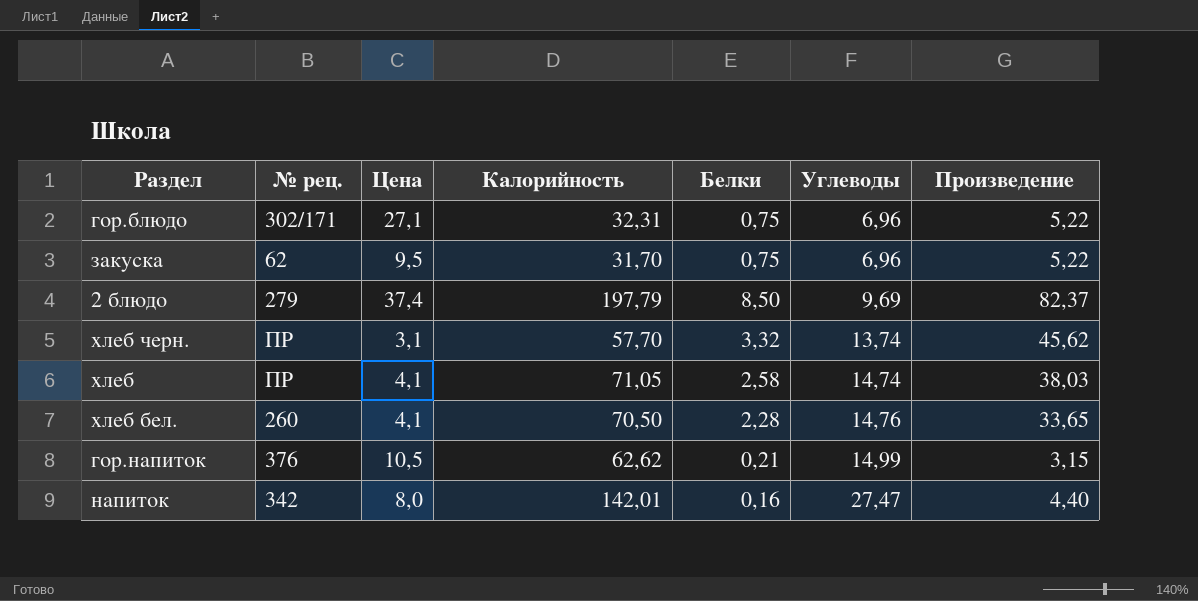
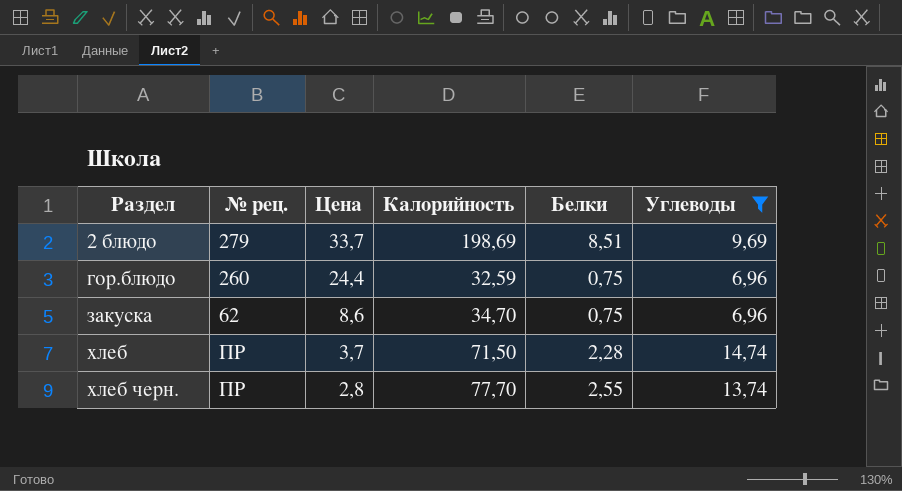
filter: none -> Углеводы <= 14,74
row order: Углеводы ascending -> Раздел ascending
column Произведение | formula: [Белки] * [Углеводы] -> none
2 блюдо | Цена: 37,4 -> 33,7
2 блюдо | Калорийность: 197,79 -> 198,69
2 блюдо | Белки: 8,50 -> 8,51
гор.блюдо | № рец.: 302/171 -> 260
гор.блюдо | Цена: 27,1 -> 24,4
гор.блюдо | Калорийность: 32,31 -> 32,59
закуска | Цена: 9,5 -> 8,6
закуска | Калорийность: 31,70 -> 34,70
хлеб | Цена: 4,1 -> 3,7
хлеб | Калорийность: 71,05 -> 71,50
хлеб | Белки: 2,58 -> 2,28
хлеб черн. | Цена: 3,1 -> 2,8
хлеб черн. | Калорийность: 57,70 -> 77,70
хлеб черн. | Белки: 3,32 -> 2,55

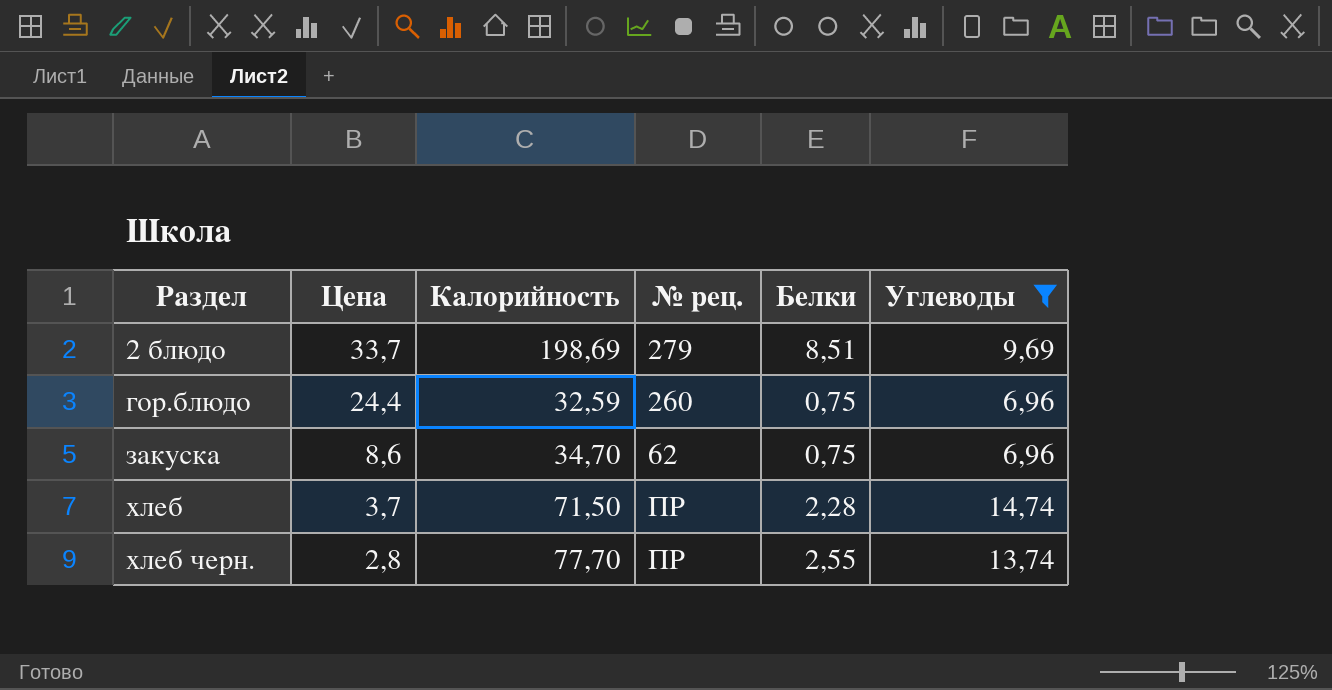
column № рец. | position: 2 -> 4

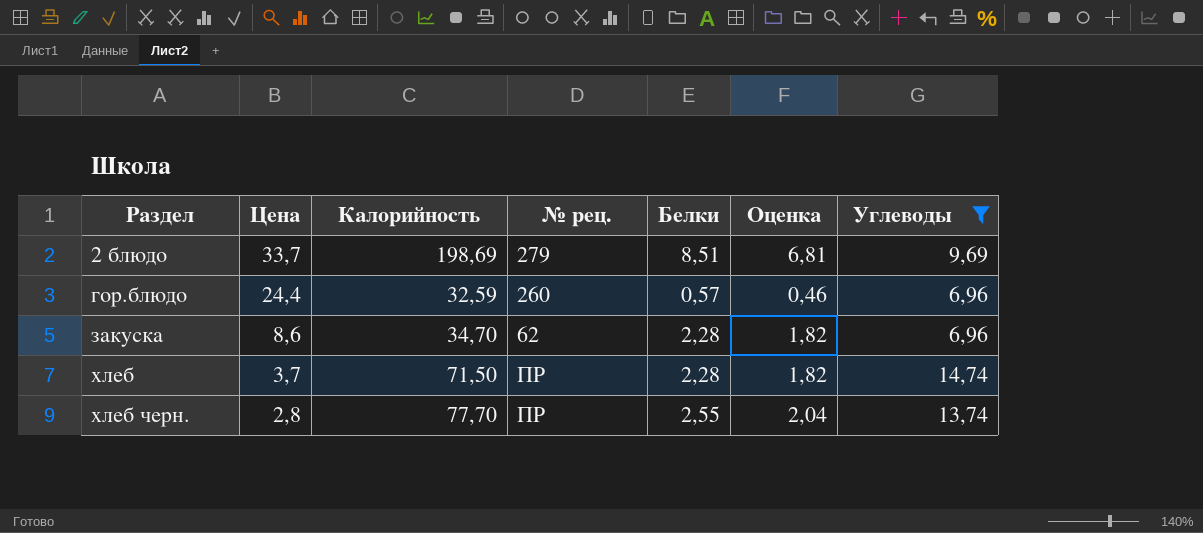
column Оценка | formula: none -> [Белки] * 0,8
гор.блюдо | Белки: 0,75 -> 0,57
закуска | Белки: 0,75 -> 2,28

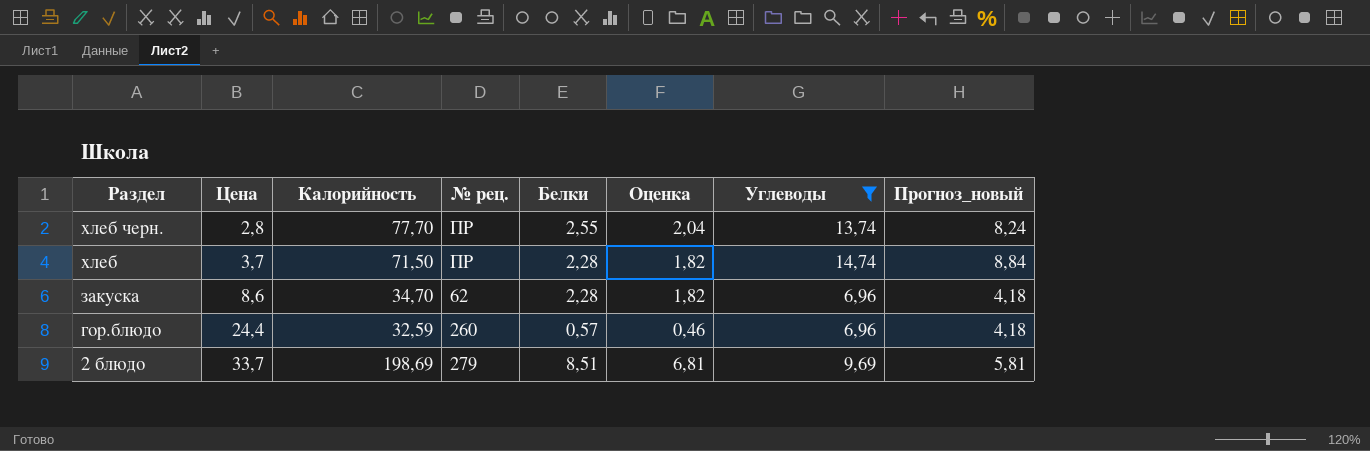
row order: Раздел ascending -> Раздел descending
column Прогноз_новый | formula: none -> [Углеводы] * 0,6

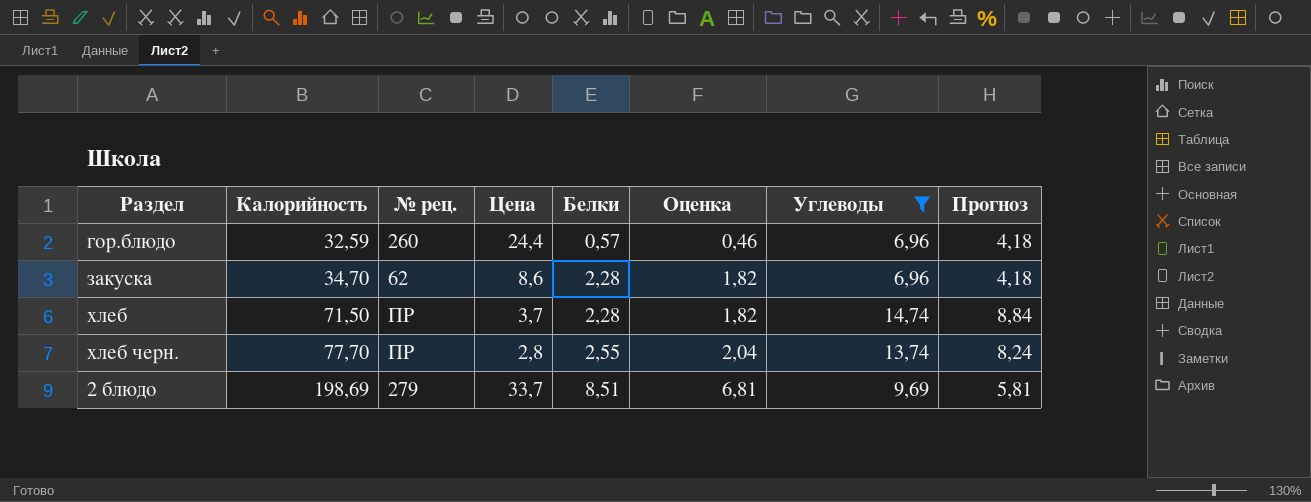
row order: Раздел descending -> Калорийность ascending
column Цена | position: 2 -> 4
column name: Прогноз_новый -> Прогноз

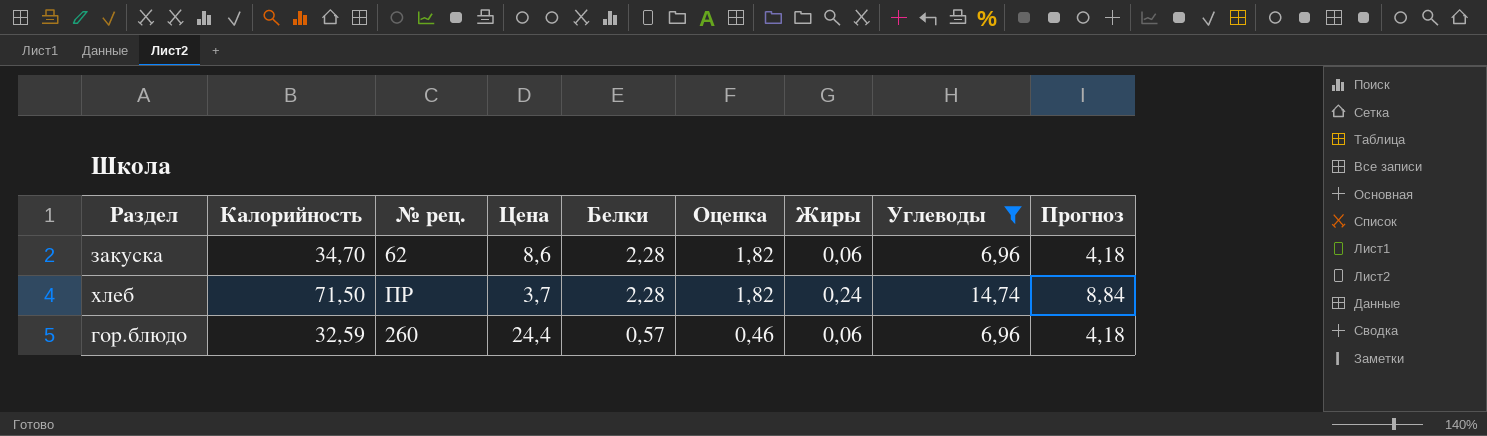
row order: Калорийность ascending -> Белки descending
column Жиры | position: none -> 7
row хлеб черн.: 77,70 | ПР | 2,8 | 2,55 | 2,04 | 13,74 | 8,24 -> none
row 2 блюдо: 198,69 | 279 | 33,7 | 8,51 | 6,81 | 9,69 | 5,81 -> none

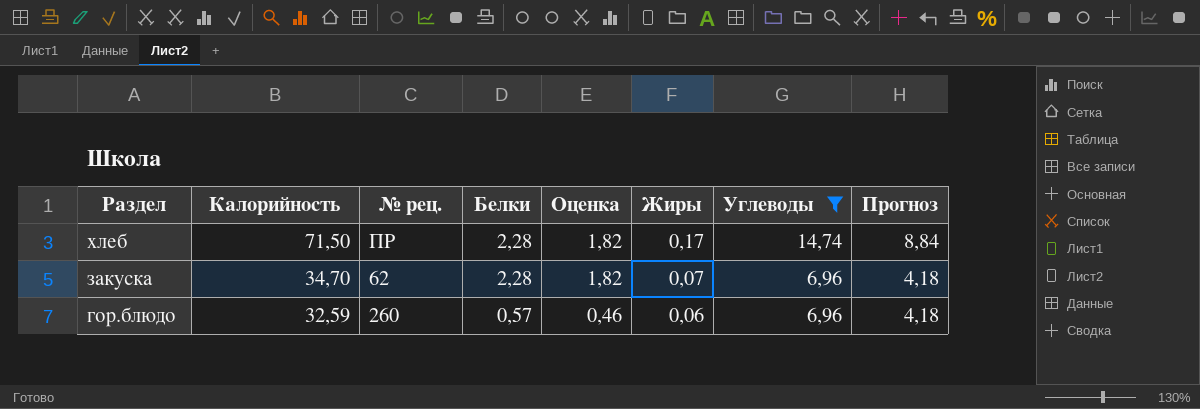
row order: Белки descending -> Раздел descending
column Цена | position: 4 -> none
хлеб | Жиры: 0,24 -> 0,17
закуска | Жиры: 0,06 -> 0,07

